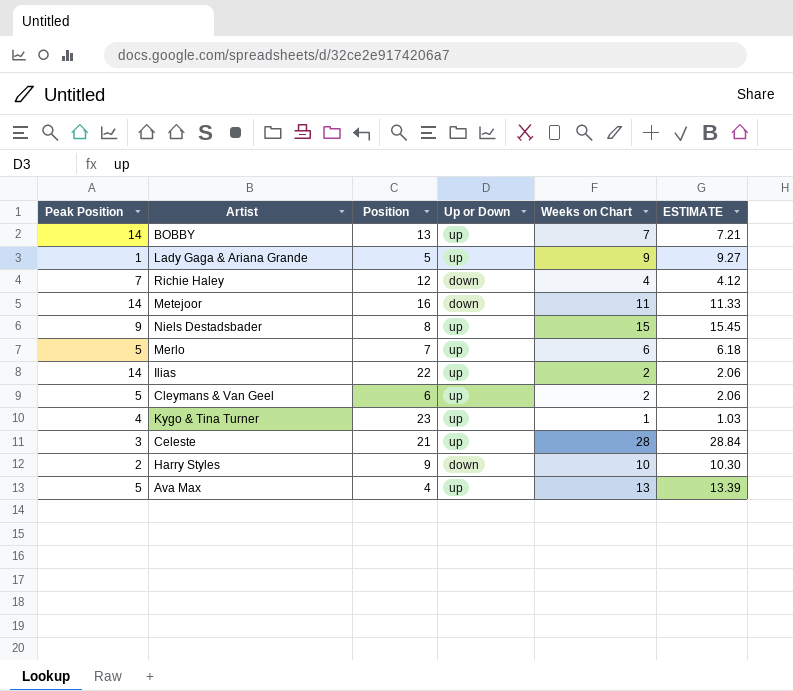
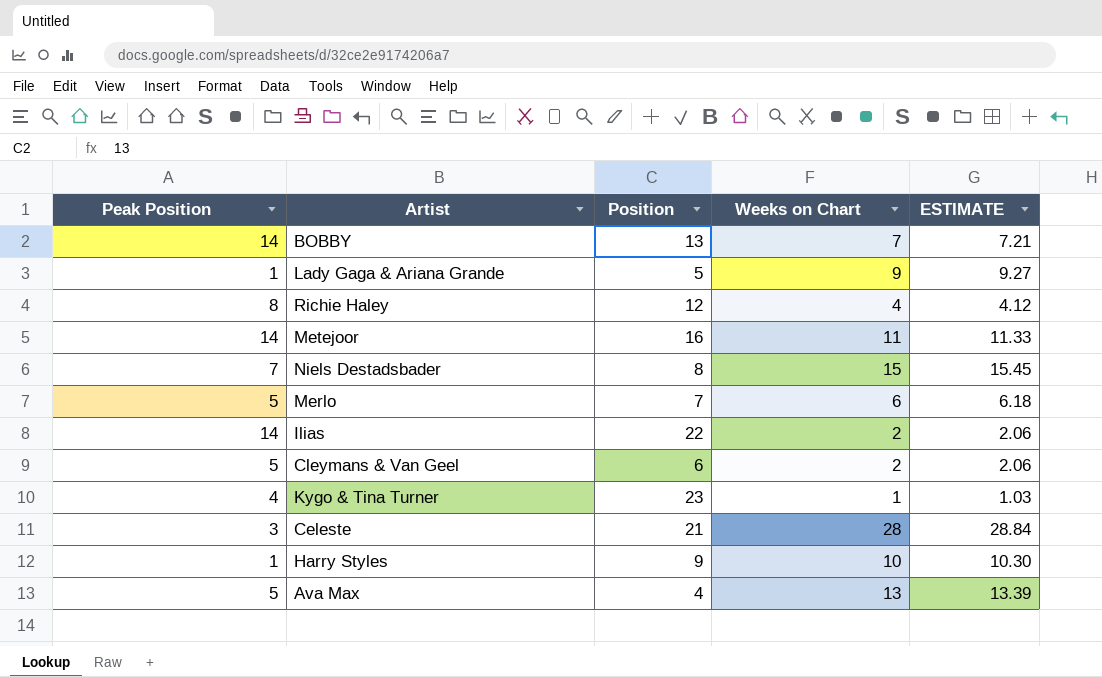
column Up or Down | position: 4 -> none
Richie Haley | Peak Position: 7 -> 8
Niels Destadsbader | Peak Position: 9 -> 7
Harry Styles | Peak Position: 2 -> 1

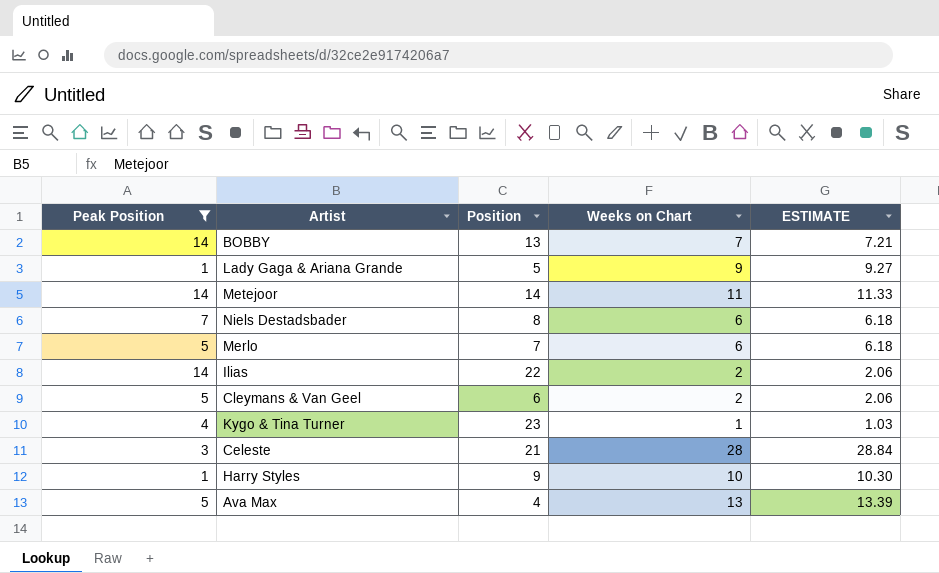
filter: none -> Peak Position != 8
Metejoor | Position: 16 -> 14
Niels Destadsbader | Weeks on Chart: 15 -> 6
Niels Destadsbader | ESTIMATE: 15.45 -> 6.18

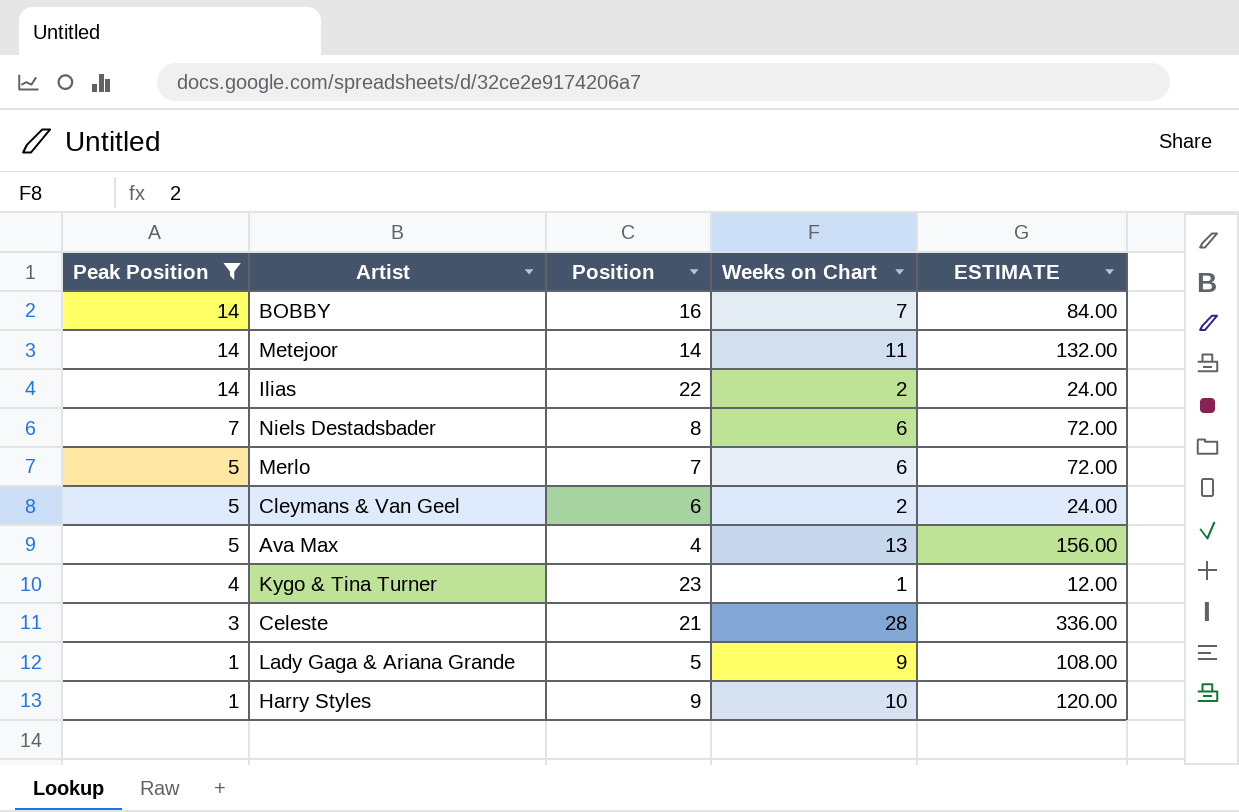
row order: none -> Peak Position descending
column ESTIMATE | formula: [Weeks on Chart] * 1.03 -> [Weeks on Chart] * 12
BOBBY | Position: 13 -> 16

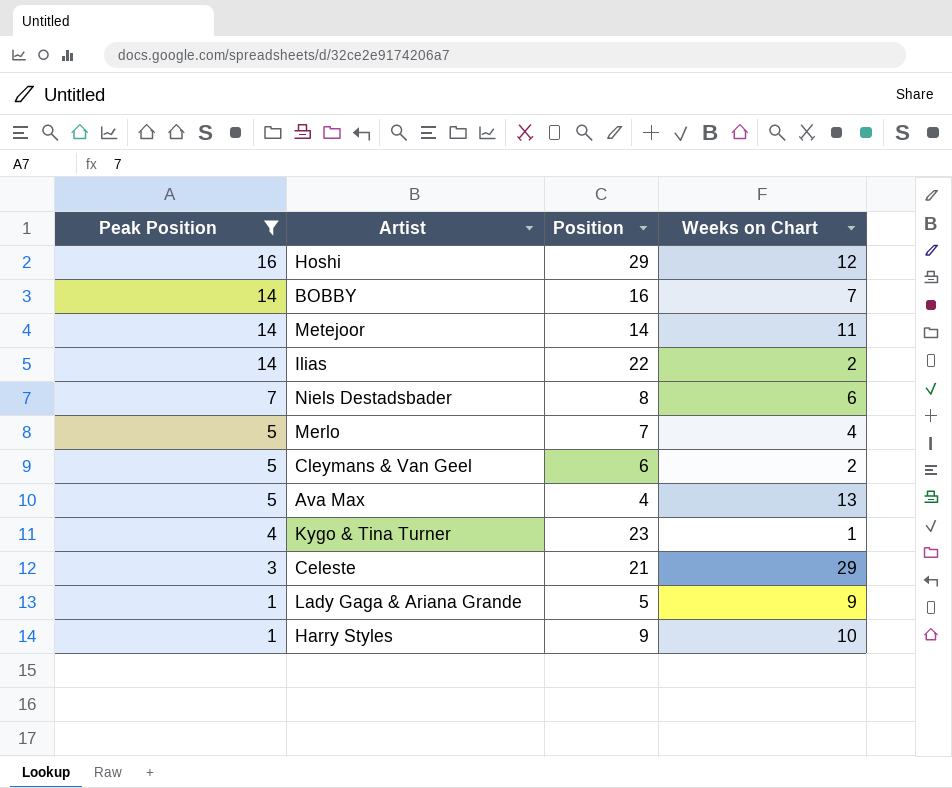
column ESTIMATE | formula: [Weeks on Chart] * 12 -> none
row Hoshi: none -> 16 | 29 | 12
Merlo | Weeks on Chart: 6 -> 4
Celeste | Weeks on Chart: 28 -> 29

